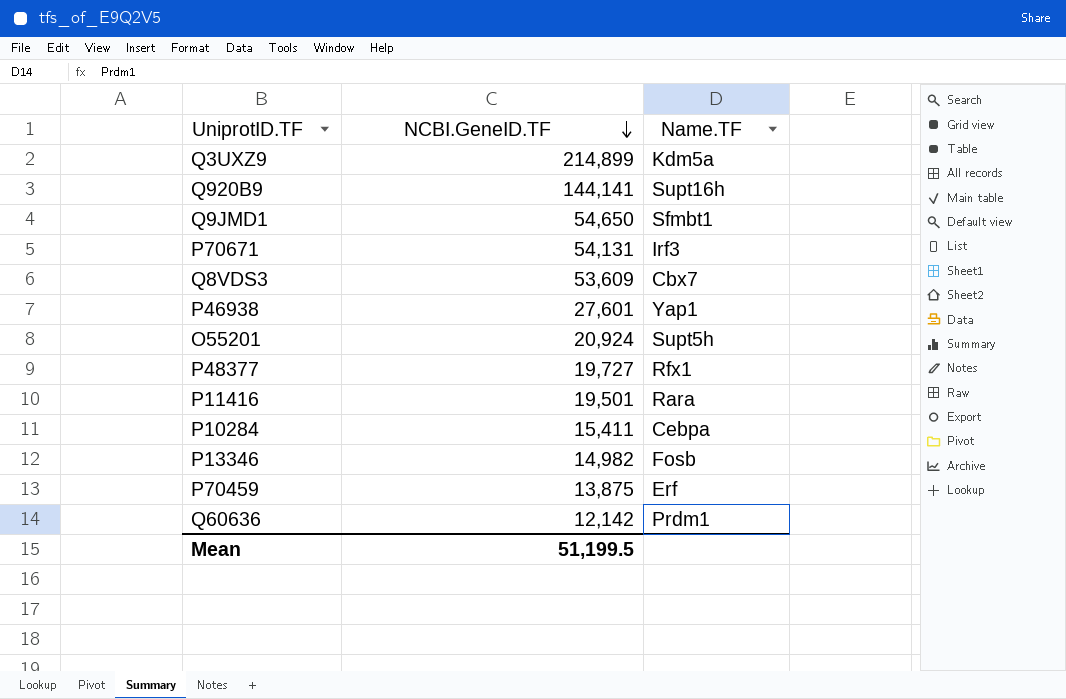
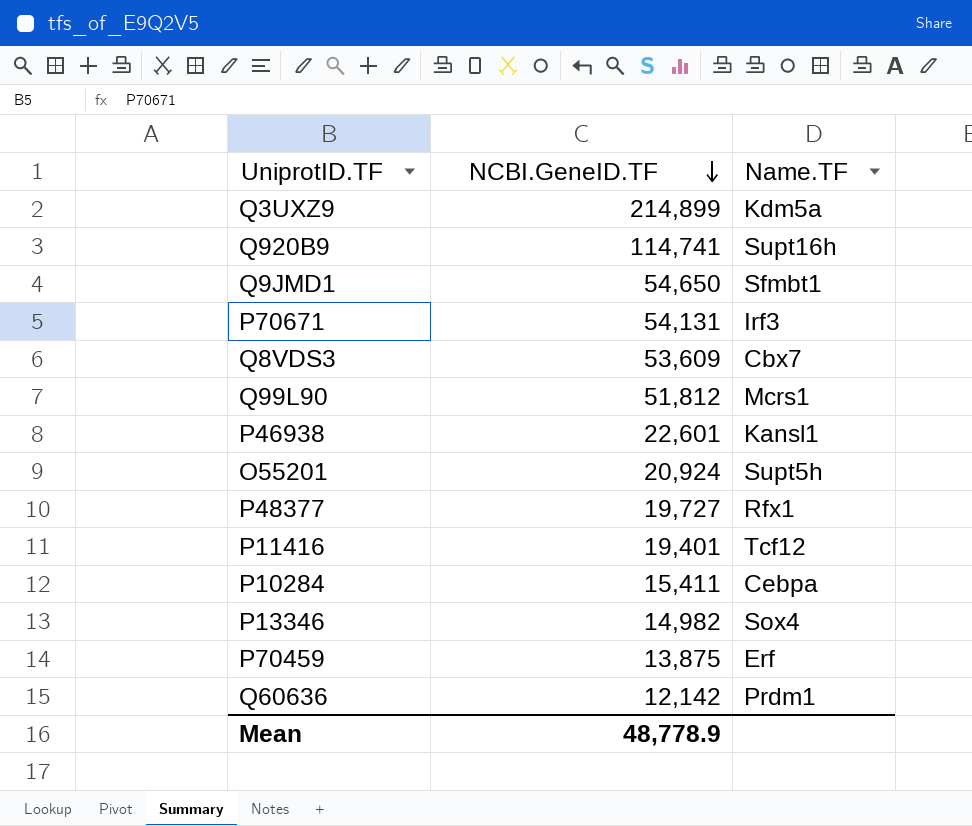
Q920B9 | NCBI.GeneID.TF: 144,141 -> 114,741
row Q99L90: none -> 51,812 | Mcrs1
P46938 | NCBI.GeneID.TF: 27,601 -> 22,601
P46938 | Name.TF: Yap1 -> Kansl1
P11416 | NCBI.GeneID.TF: 19,501 -> 19,401
P11416 | Name.TF: Rara -> Tcf12
P13346 | Name.TF: Fosb -> Sox4
Mean | NCBI.GeneID.TF: 51,199.5 -> 48,778.9

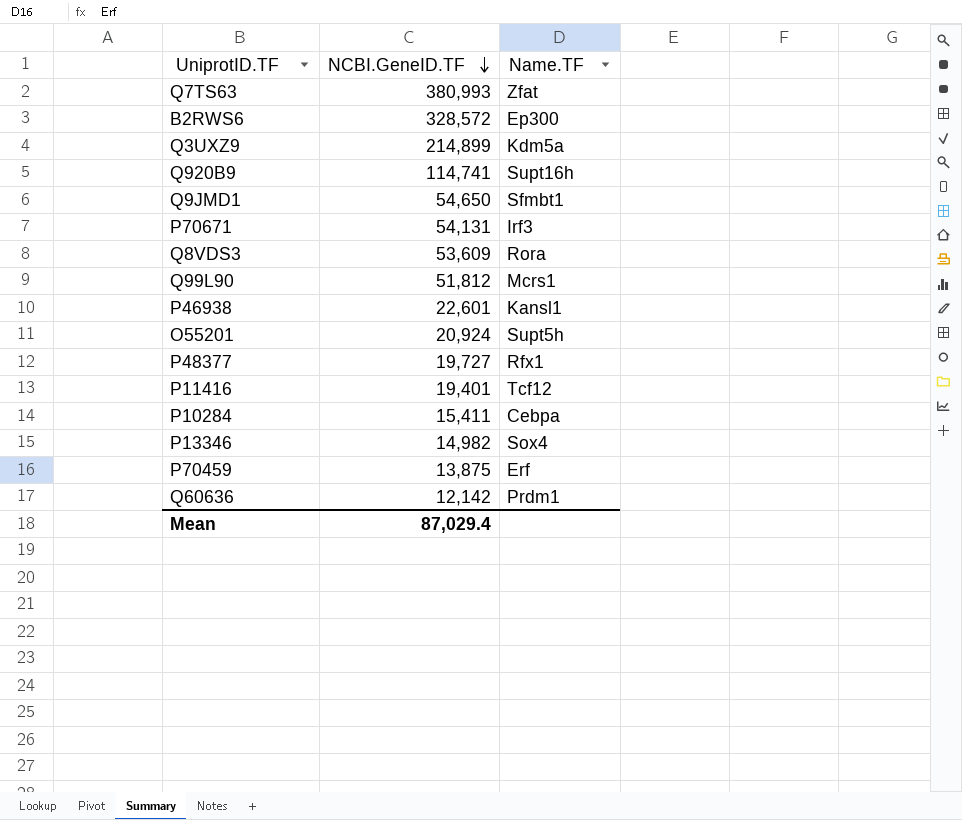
row Q7TS63: none -> 380,993 | Zfat
row B2RWS6: none -> 328,572 | Ep300
Q8VDS3 | Name.TF: Cbx7 -> Rora
Mean | NCBI.GeneID.TF: 48,778.9 -> 87,029.4

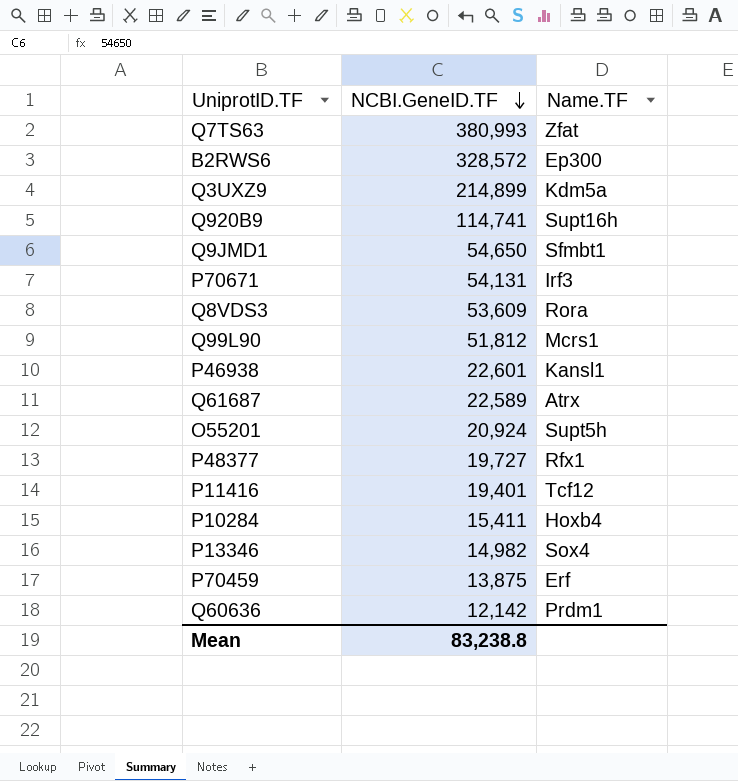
row Q61687: none -> 22,589 | Atrx
P10284 | Name.TF: Cebpa -> Hoxb4
Mean | NCBI.GeneID.TF: 87,029.4 -> 83,238.8

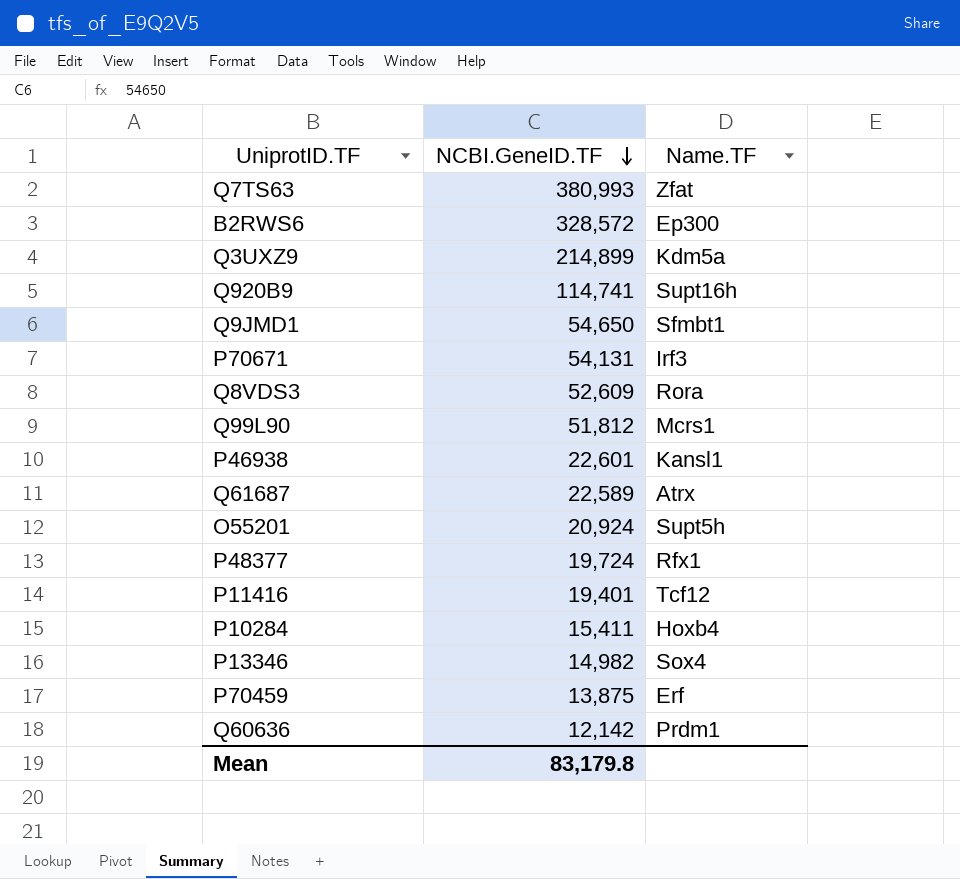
Q8VDS3 | NCBI.GeneID.TF: 53,609 -> 52,609
P48377 | NCBI.GeneID.TF: 19,727 -> 19,724
Mean | NCBI.GeneID.TF: 83,238.8 -> 83,179.8

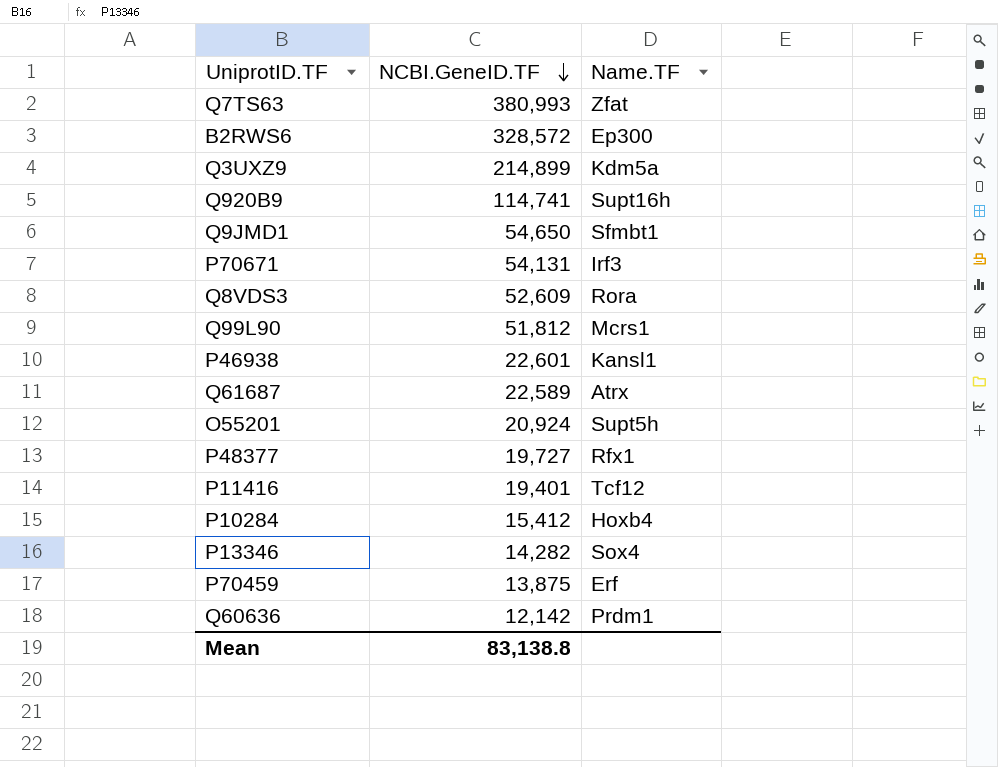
P48377 | NCBI.GeneID.TF: 19,724 -> 19,727
P10284 | NCBI.GeneID.TF: 15,411 -> 15,412
P13346 | NCBI.GeneID.TF: 14,982 -> 14,282
Mean | NCBI.GeneID.TF: 83,179.8 -> 83,138.8

